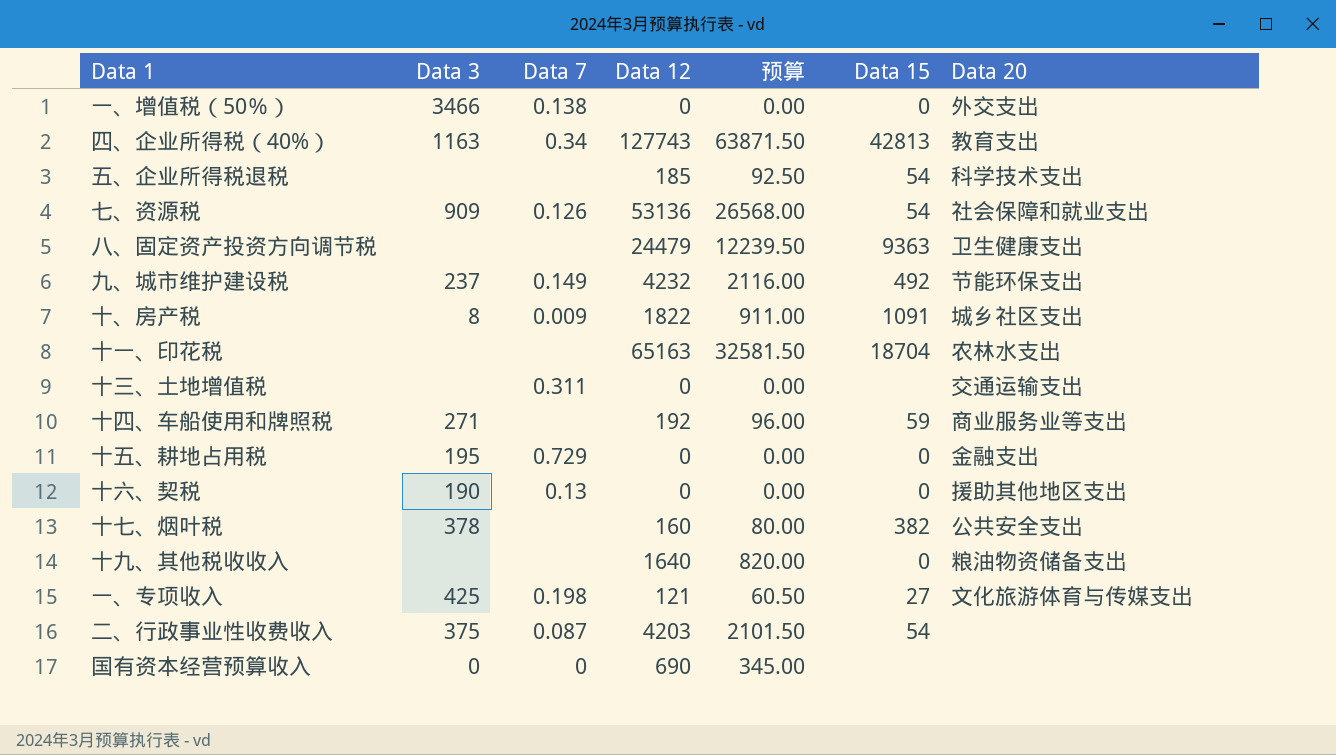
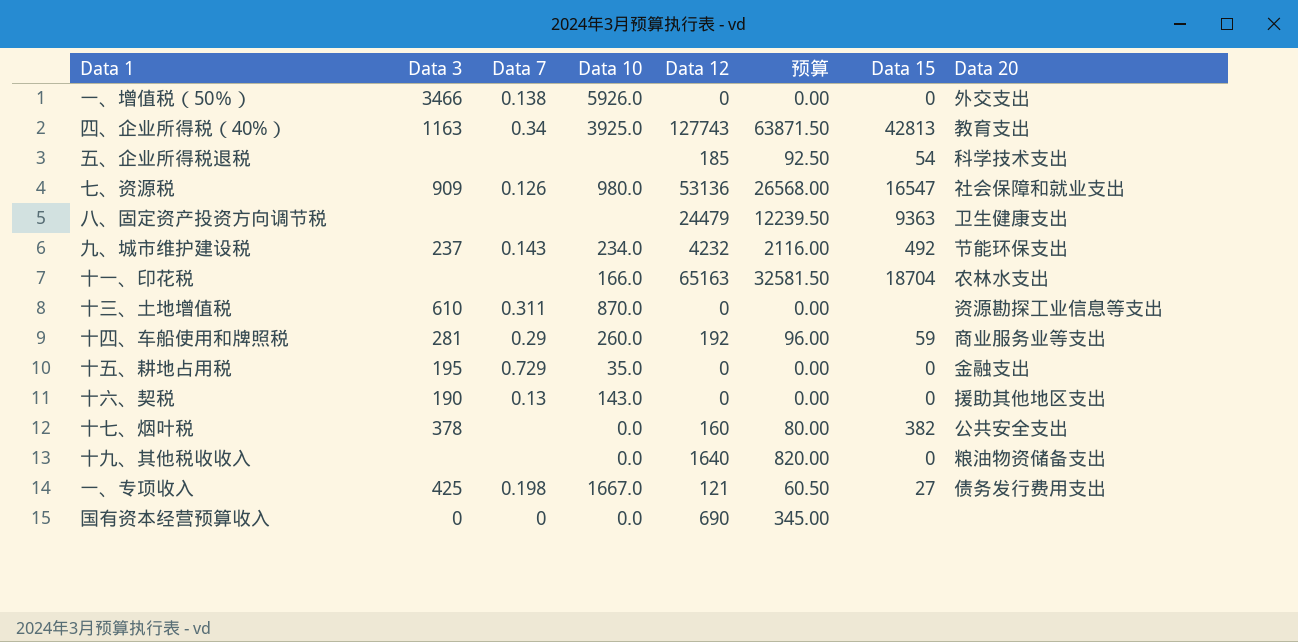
column Data 10 | position: none -> 4
row 十、房产税: 8 | 0.009 | 1822 | 911.00 | 1091 | 城乡社区支出 -> none
row 二、行政事业性收费收入: 375 | 0.087 | 4203 | 2101.50 | 54 | none -> none
七、资源税 | Data 15: 54 -> 16547
九、城市维护建设税 | Data 7: 0.149 -> 0.143
十三、土地增值税 | Data 3: none -> 610
十三、土地增值税 | Data 20: 交通运输支出 -> 资源勘探工业信息等支出
十四、车船使用和牌照税 | Data 3: 271 -> 281
十四、车船使用和牌照税 | Data 7: none -> 0.29
一、专项收入 | Data 20: 文化旅游体育与传媒支出 -> 债务发行费用支出

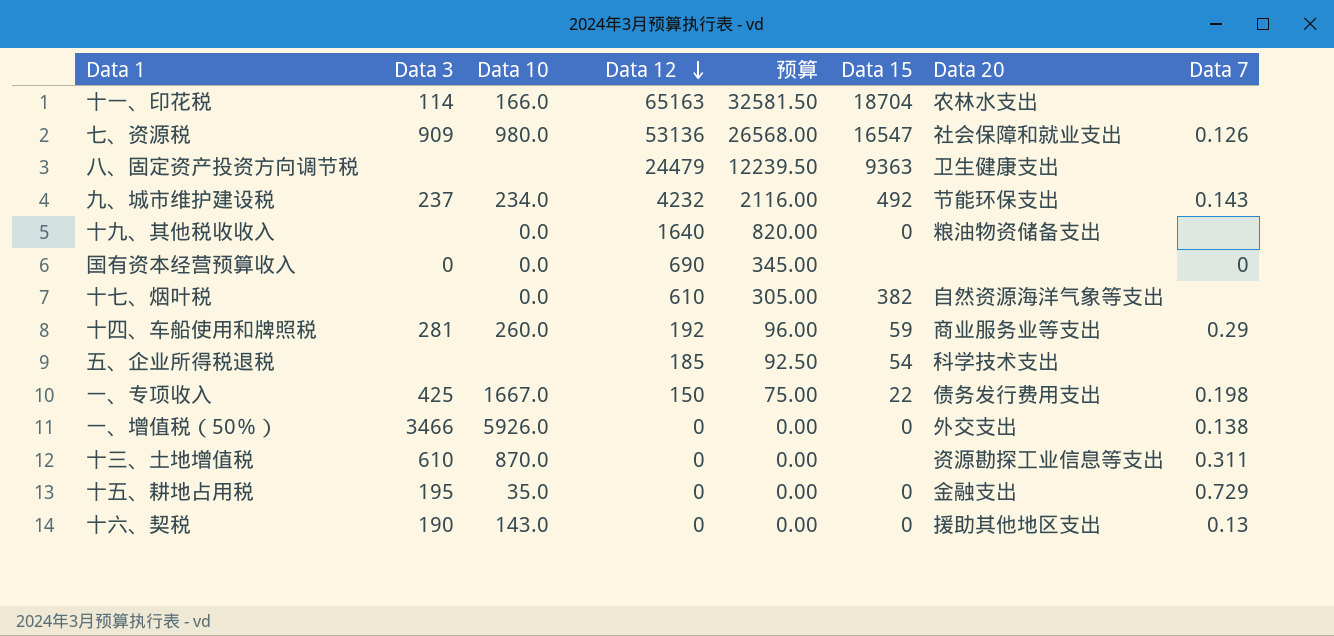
row order: none -> Data 12 descending
column Data 7 | position: 3 -> 8
row 四、企业所得税（40%）: 1163 | 0.34 | 3925.0 | 127743 | 63871.50 | 42813 | 教育支出 -> none
十一、印花税 | Data 3: none -> 114
十七、烟叶税 | Data 3: 378 -> none
十七、烟叶税 | Data 12: 160 -> 610
十七、烟叶税 | 预算: 80.00 -> 305.00
十七、烟叶税 | Data 20: 公共安全支出 -> 自然资源海洋气象等支出
一、专项收入 | Data 12: 121 -> 150
一、专项收入 | 预算: 60.50 -> 75.00
一、专项收入 | Data 15: 27 -> 22

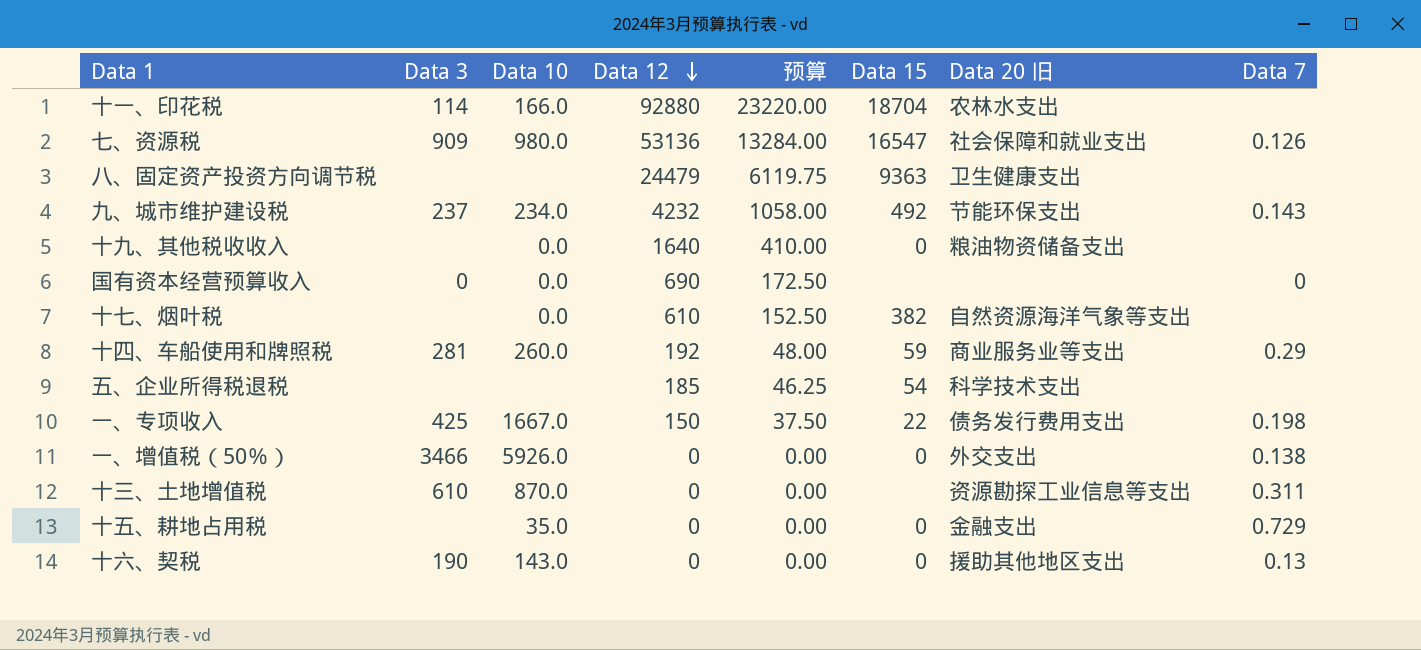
column 预算 | formula: [Data 12] * 0.5 -> [Data 12] * 0.25
column name: Data 20 -> Data 20 旧
十一、印花税 | Data 12: 65163 -> 92880
十五、耕地占用税 | Data 3: 195 -> none

